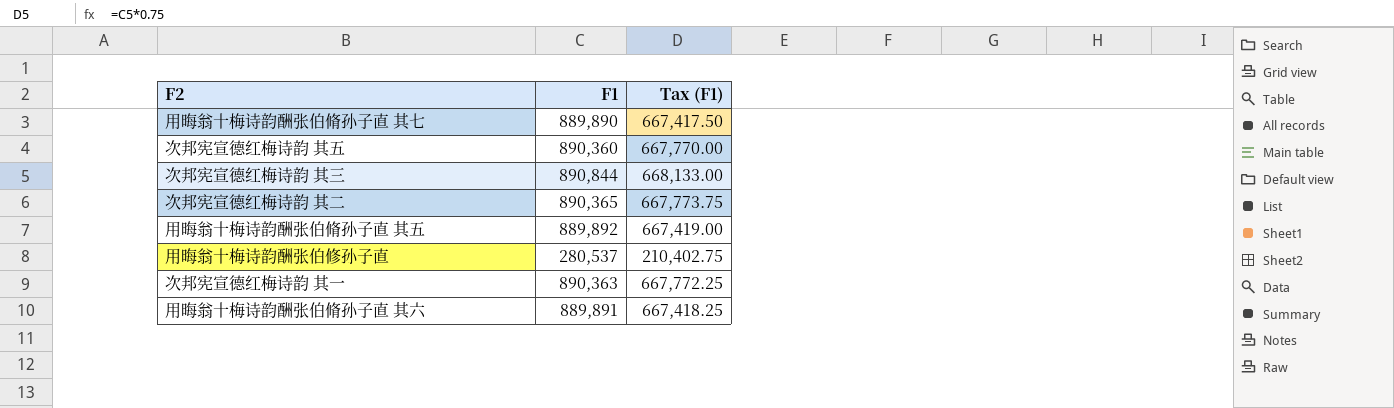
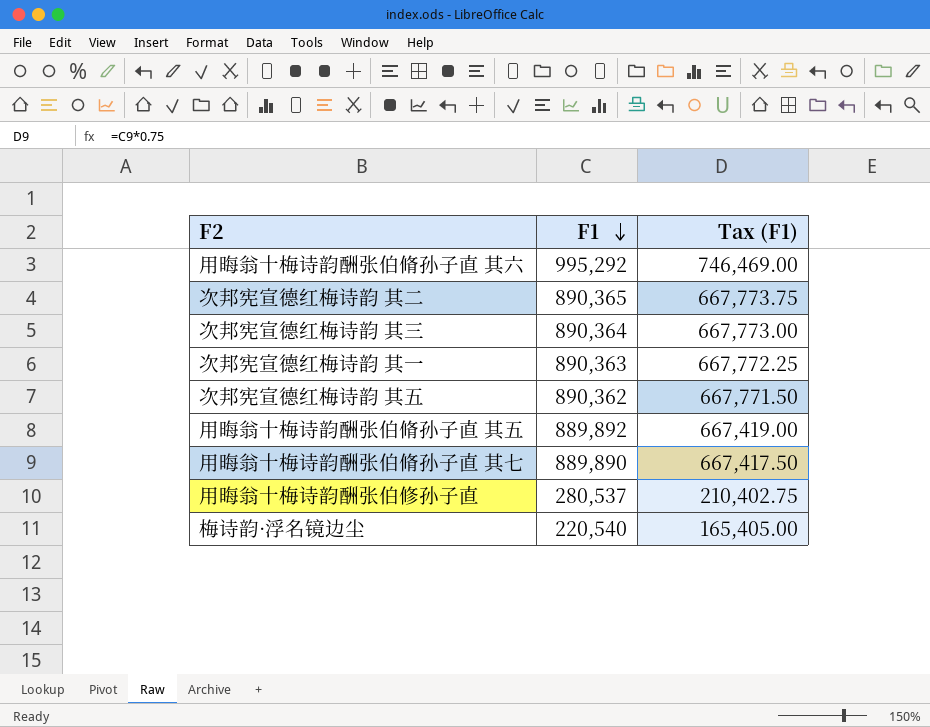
row order: none -> F1 descending
用晦翁十梅诗韵酬张伯脩孙子直 其六 | F1: 889,891 -> 995,292
用晦翁十梅诗韵酬张伯脩孙子直 其六 | Tax (F1): 667,418.25 -> 746,469.00
次邦宪宣德红梅诗韵 其三 | F1: 890,844 -> 890,364
次邦宪宣德红梅诗韵 其三 | Tax (F1): 668,133.00 -> 667,773.00
次邦宪宣德红梅诗韵 其五 | F1: 890,360 -> 890,362
次邦宪宣德红梅诗韵 其五 | Tax (F1): 667,770.00 -> 667,771.50
row 梅诗韵·浮名镜边尘: none -> 220,540 | 165,405.00

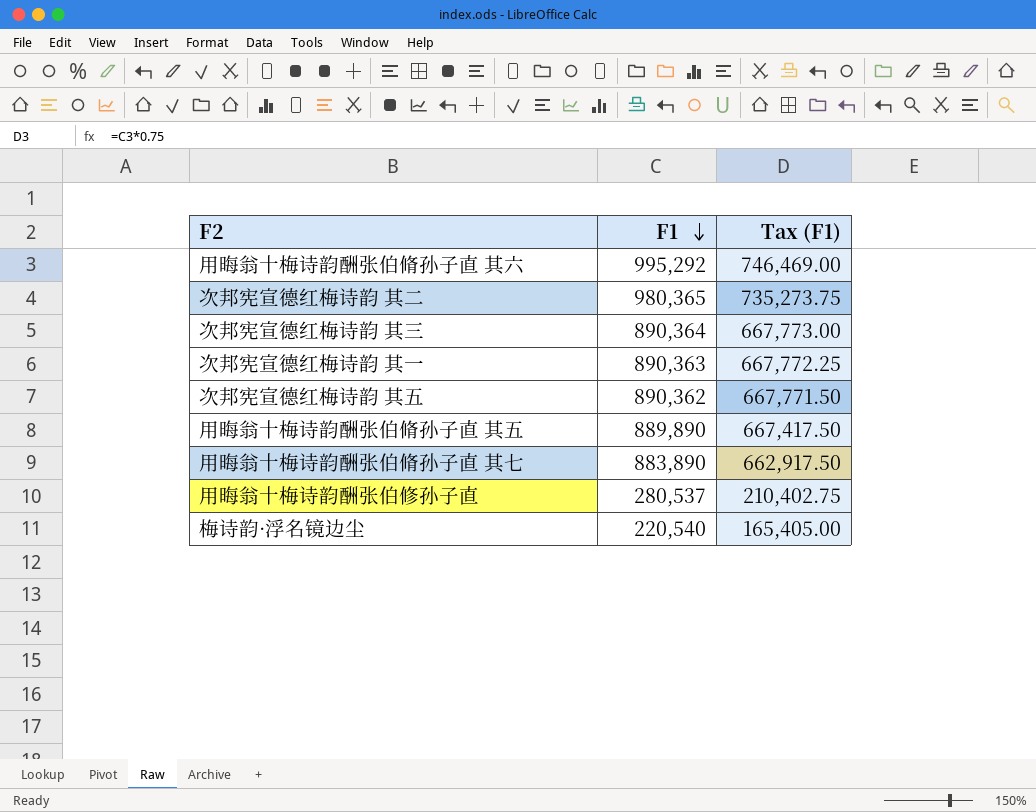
次邦宪宣德红梅诗韵 其二 | F1: 890,365 -> 980,365
次邦宪宣德红梅诗韵 其二 | Tax (F1): 667,773.75 -> 735,273.75
用晦翁十梅诗韵酬张伯脩孙子直 其五 | F1: 889,892 -> 889,890
用晦翁十梅诗韵酬张伯脩孙子直 其五 | Tax (F1): 667,419.00 -> 667,417.50
用晦翁十梅诗韵酬张伯脩孙子直 其七 | F1: 889,890 -> 883,890
用晦翁十梅诗韵酬张伯脩孙子直 其七 | Tax (F1): 667,417.50 -> 662,917.50

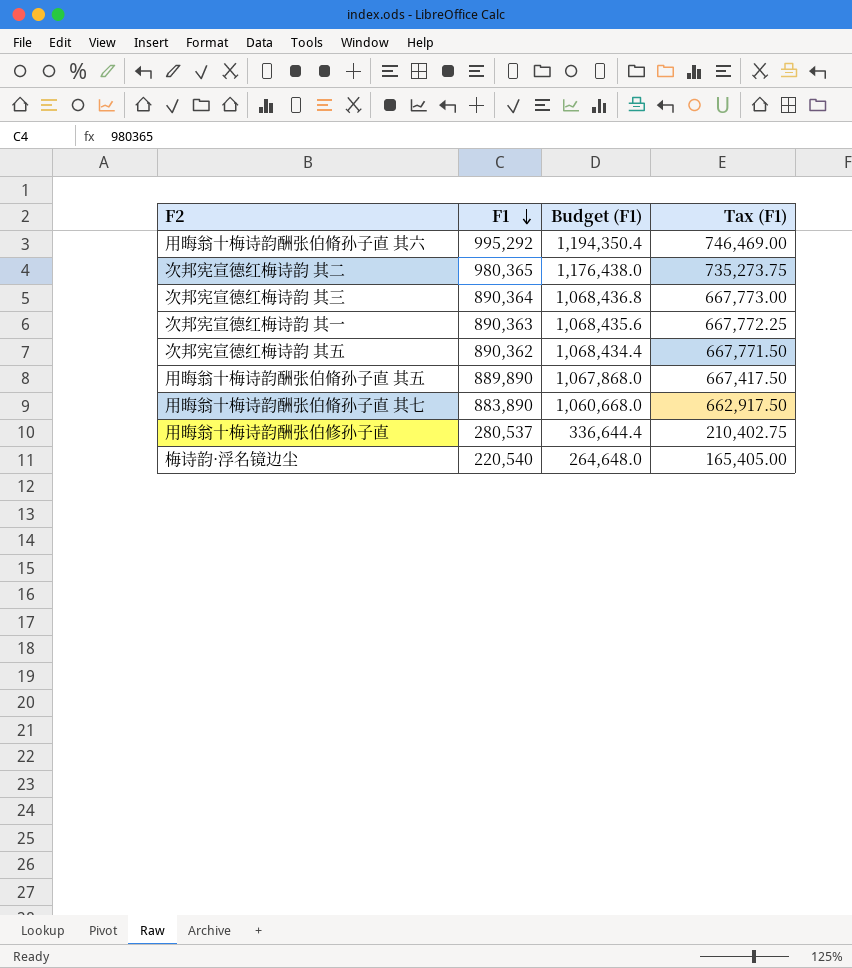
column Budget (F1) | formula: none -> [F1] * 1.2

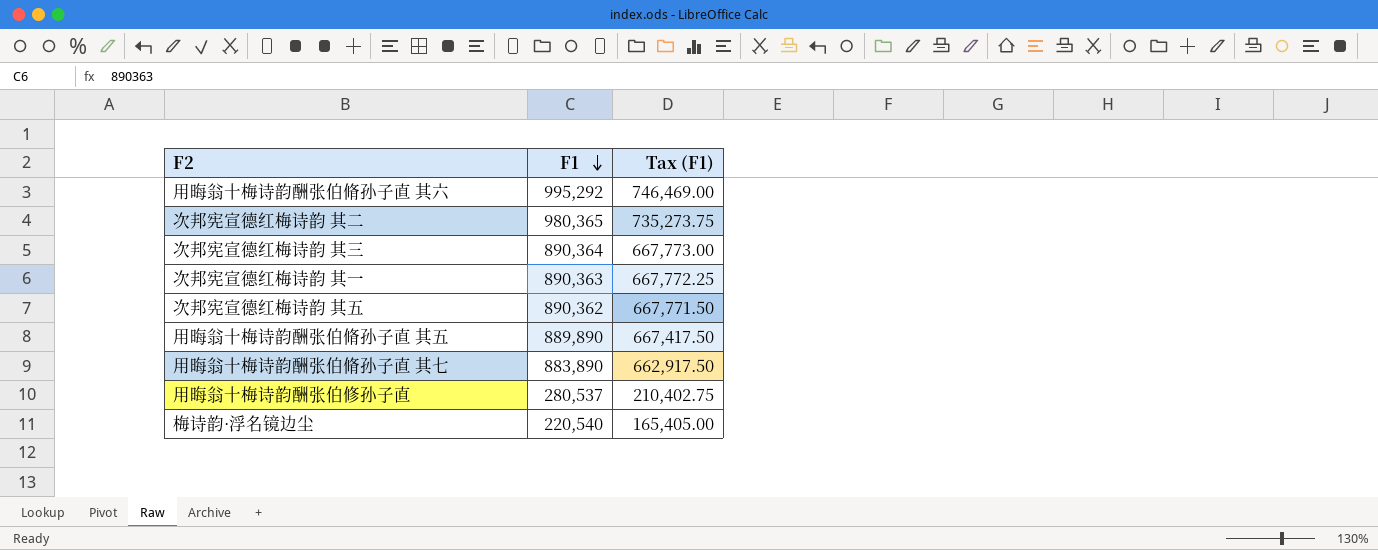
column Budget (F1) | formula: [F1] * 1.2 -> none

